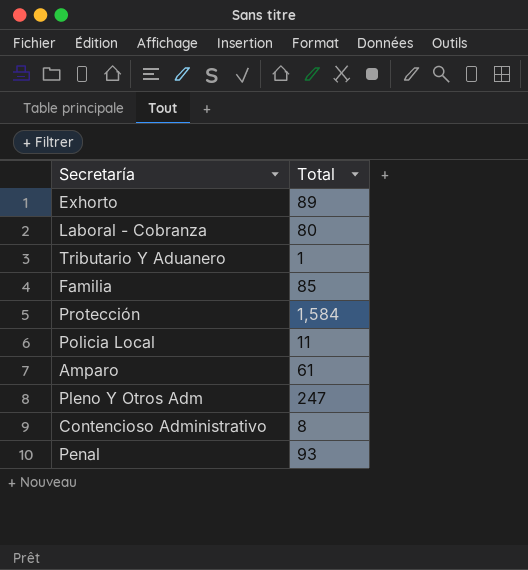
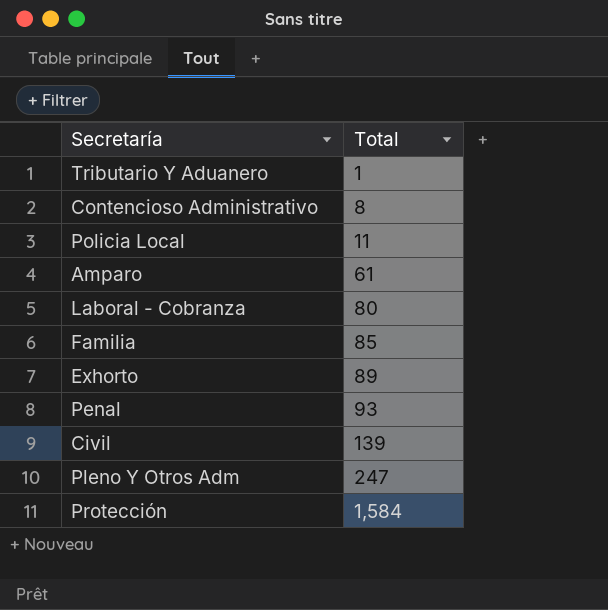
row order: none -> Total ascending
row Civil: none -> 139

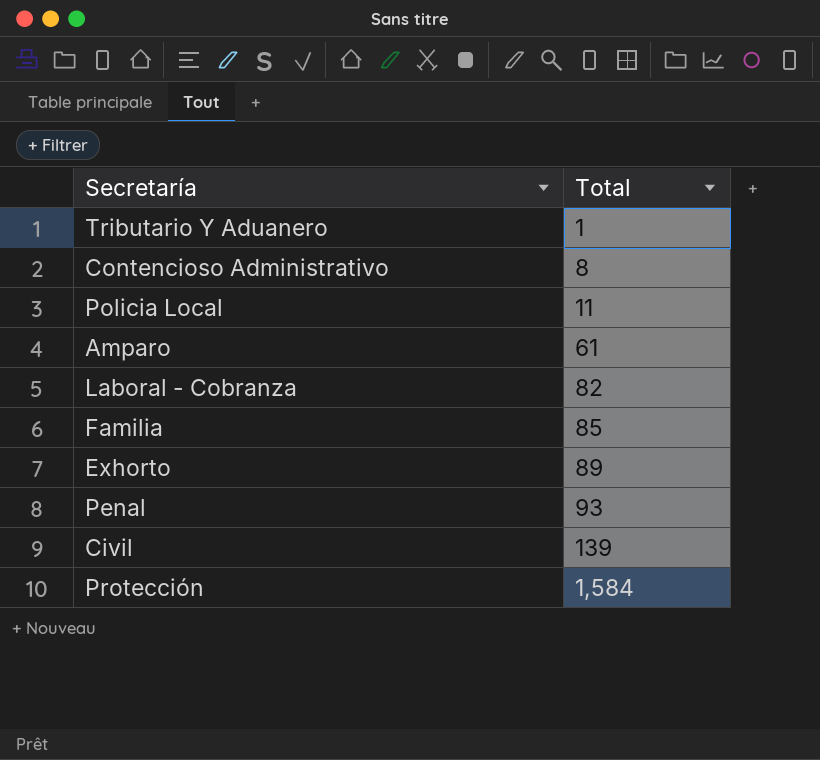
row Pleno Y Otros Adm: 247 -> none
Laboral - Cobranza | Total: 80 -> 82

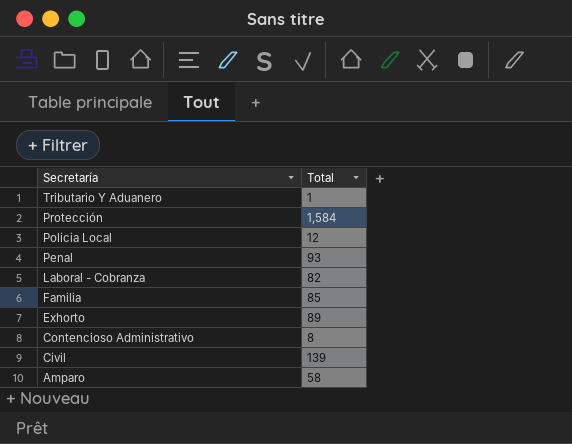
row order: Total ascending -> Secretaría descending
Policia Local | Total: 11 -> 12
Amparo | Total: 61 -> 58

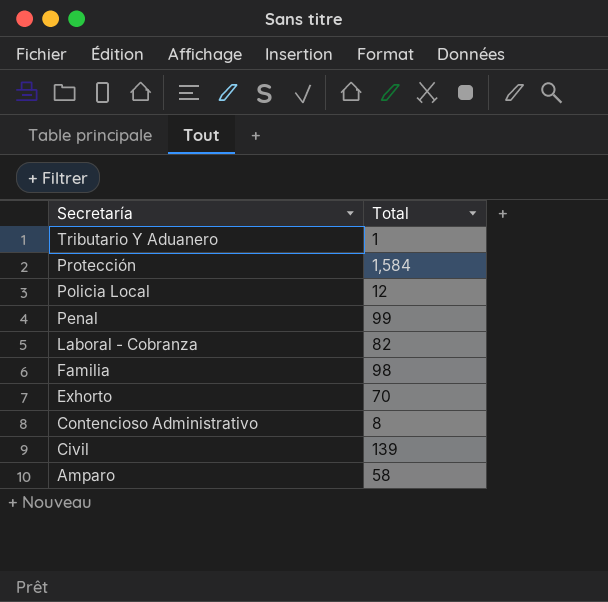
Penal | Total: 93 -> 99
Familia | Total: 85 -> 98
Exhorto | Total: 89 -> 70

